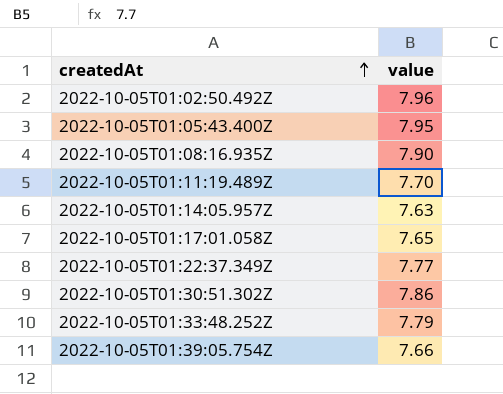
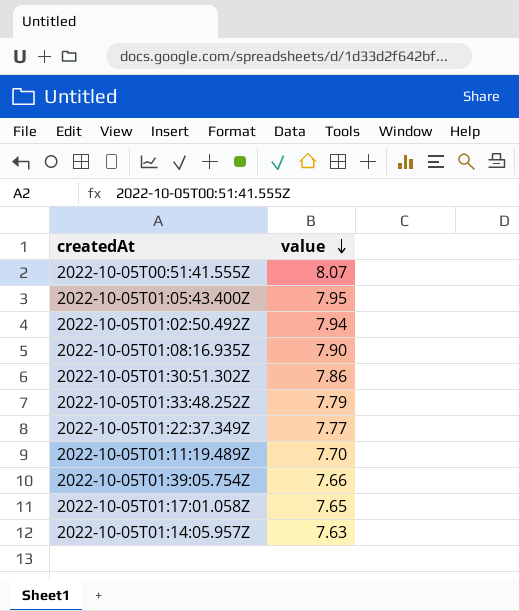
row order: createdAt ascending -> value descending
row 2022-10-05T00:51:41.555Z: none -> 8.07
2022-10-05T01:02:50.492Z | value: 7.96 -> 7.94

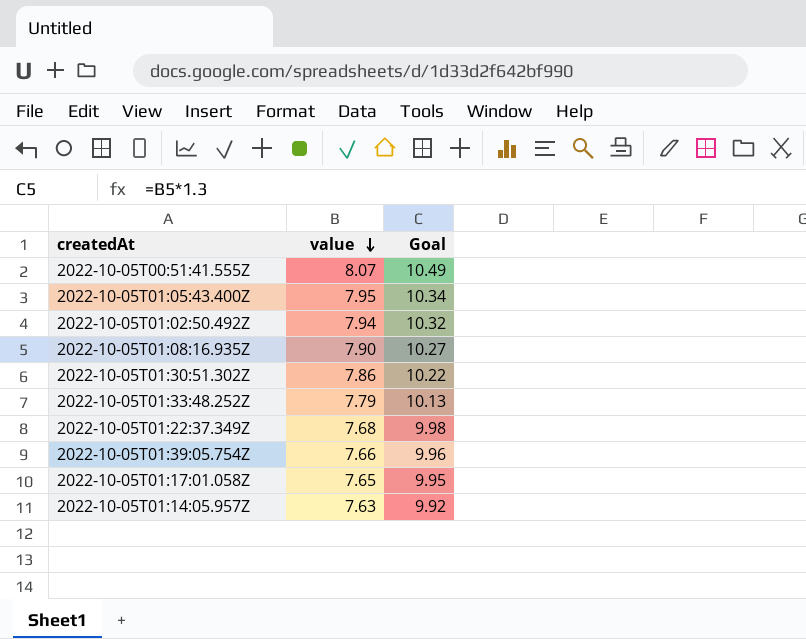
column Goal | formula: none -> [value] * 1.3
row 2022-10-05T01:11:19.489Z: 7.70 -> none
2022-10-05T01:22:37.349Z | value: 7.77 -> 7.68

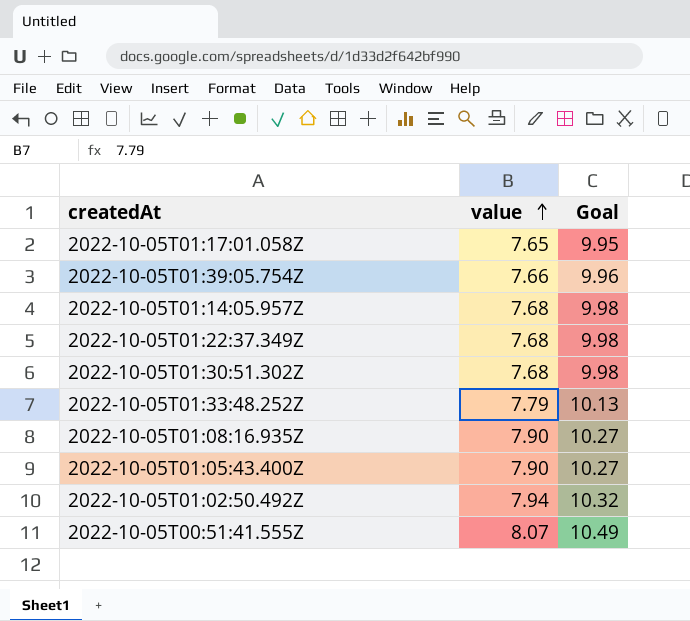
row order: value descending -> value ascending
2022-10-05T01:14:05.957Z | value: 7.63 -> 7.68
2022-10-05T01:14:05.957Z | Goal: 9.92 -> 9.98
2022-10-05T01:30:51.302Z | value: 7.86 -> 7.68
2022-10-05T01:30:51.302Z | Goal: 10.22 -> 9.98
2022-10-05T01:05:43.400Z | value: 7.95 -> 7.90
2022-10-05T01:05:43.400Z | Goal: 10.34 -> 10.27

